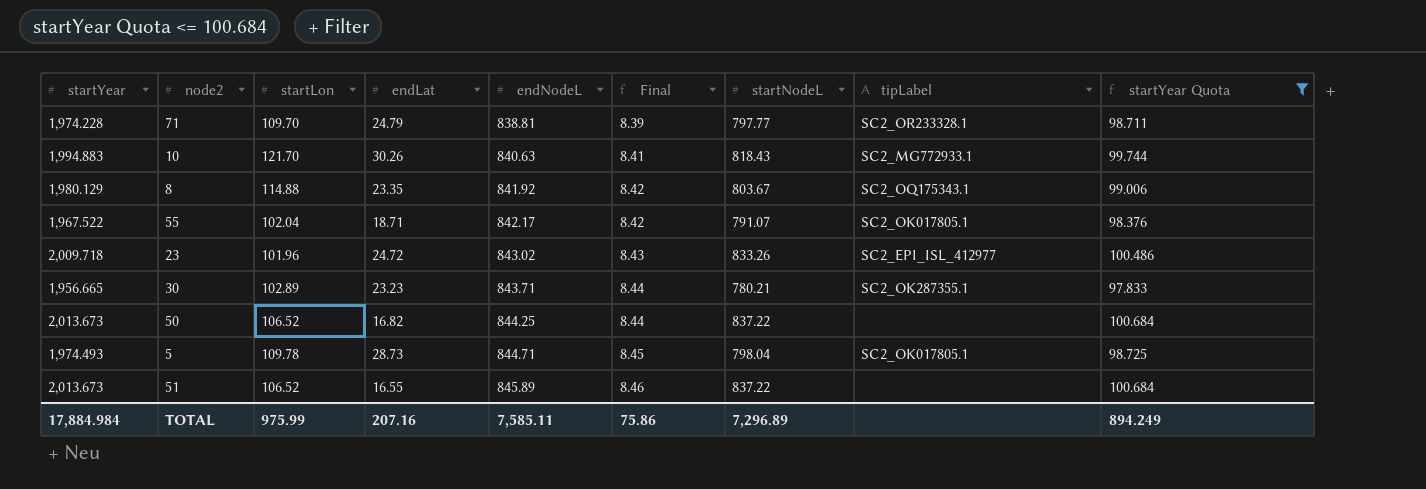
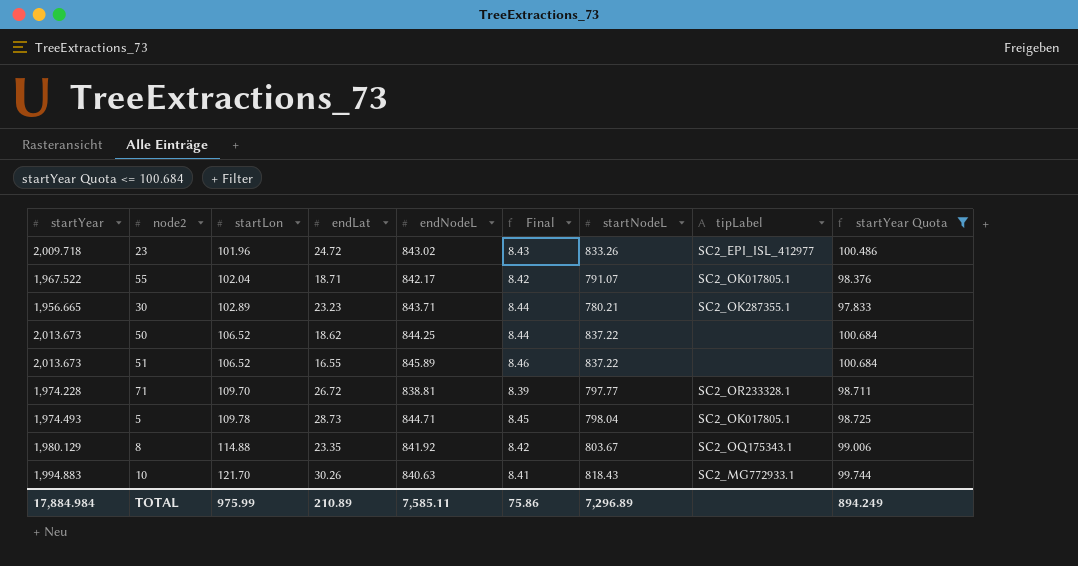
row order: endNodeL ascending -> startLon ascending
50 | endLat: 16.82 -> 18.62
71 | endLat: 24.79 -> 26.72
TOTAL | endLat: 207.16 -> 210.89

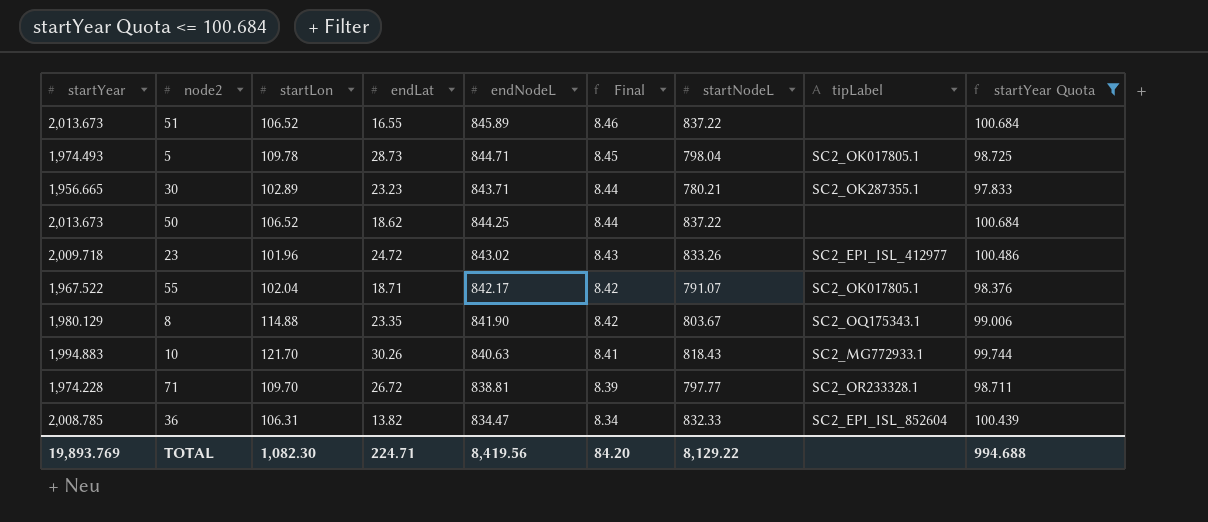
row order: startLon ascending -> Final descending
8 | endNodeL: 841.92 -> 841.90
row 36: none -> 2,008.785 | 106.31 | 13.82 | 834.47 | 8.34 | 832.33 | SC2_EPI_ISL_852604 | 100.439
TOTAL | startYear: 17,884.984 -> 19,893.769
TOTAL | startLon: 975.99 -> 1,082.30
TOTAL | endLat: 210.89 -> 224.71
TOTAL | endNodeL: 7,585.11 -> 8,419.56
TOTAL | Final: 75.86 -> 84.20
TOTAL | startNodeL: 7,296.89 -> 8,129.22
TOTAL | startYear Quota: 894.249 -> 994.688

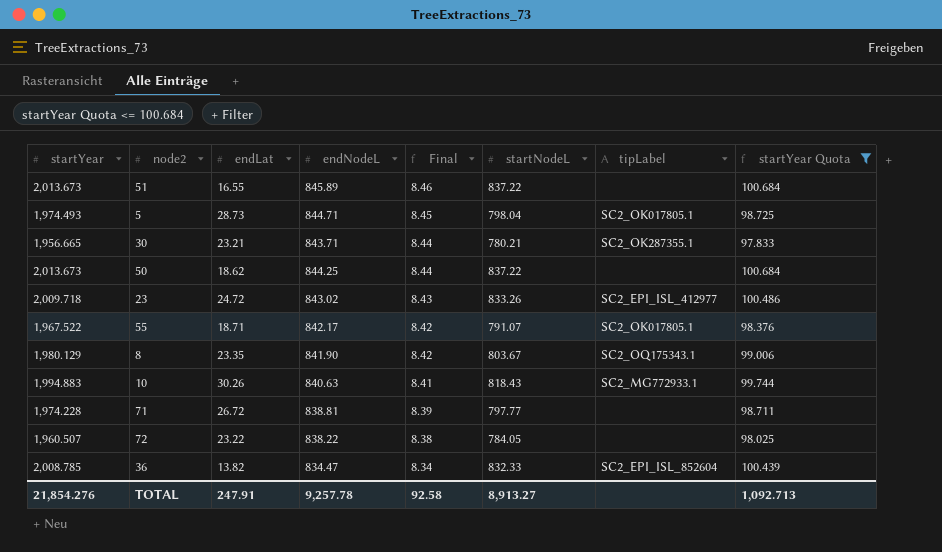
column startLon | position: 3 -> none
30 | endLat: 23.23 -> 23.21
71 | tipLabel: SC2_OR233328.1 -> none
row 72: none -> 1,960.507 | 23.22 | 838.22 | 8.38 | 784.05 | none | 98.025
TOTAL | startYear: 19,893.769 -> 21,854.276
TOTAL | endLat: 224.71 -> 247.91
TOTAL | endNodeL: 8,419.56 -> 9,257.78
TOTAL | Final: 84.20 -> 92.58
TOTAL | startNodeL: 8,129.22 -> 8,913.27
TOTAL | startYear Quota: 994.688 -> 1,092.713

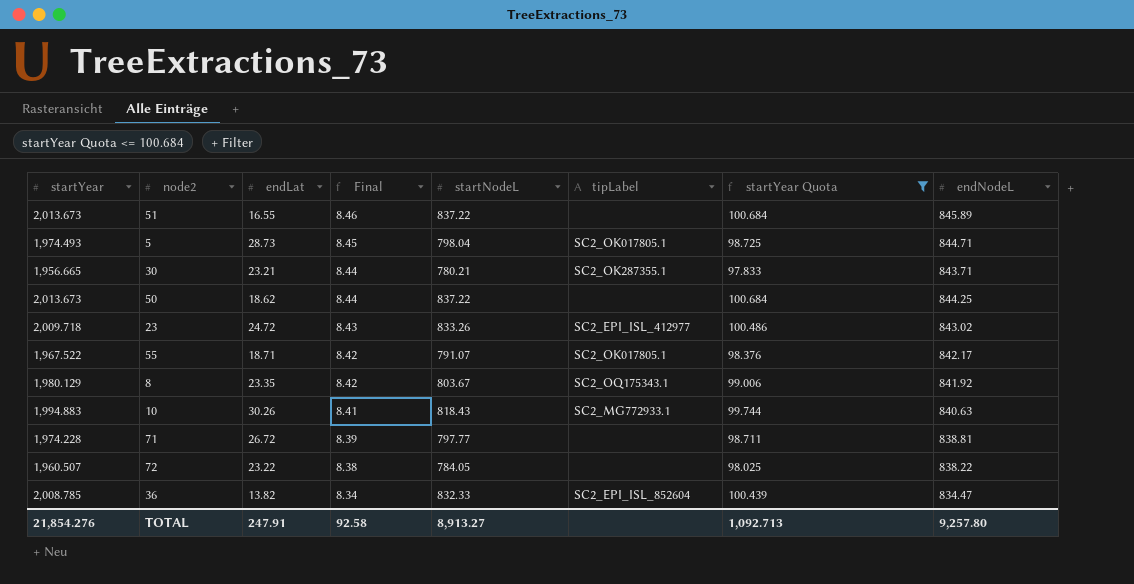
column endNodeL | position: 4 -> 8
8 | endNodeL: 841.90 -> 841.92
TOTAL | endNodeL: 9,257.78 -> 9,257.80

